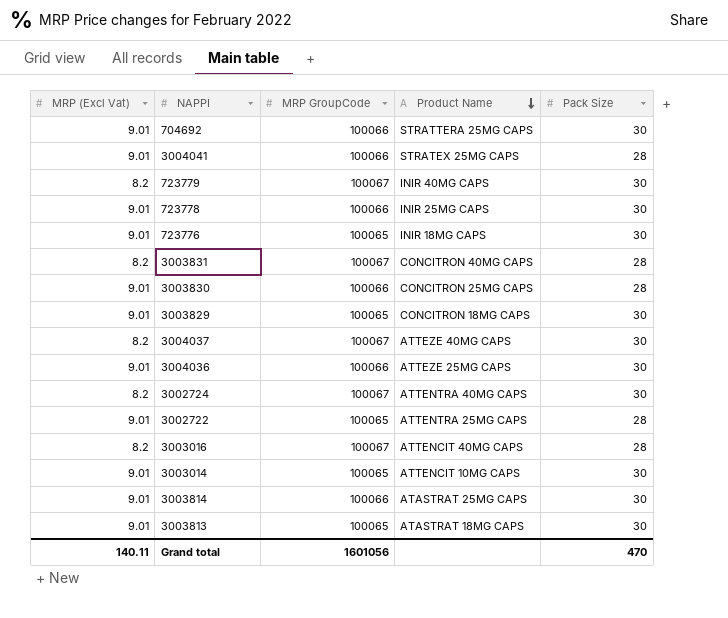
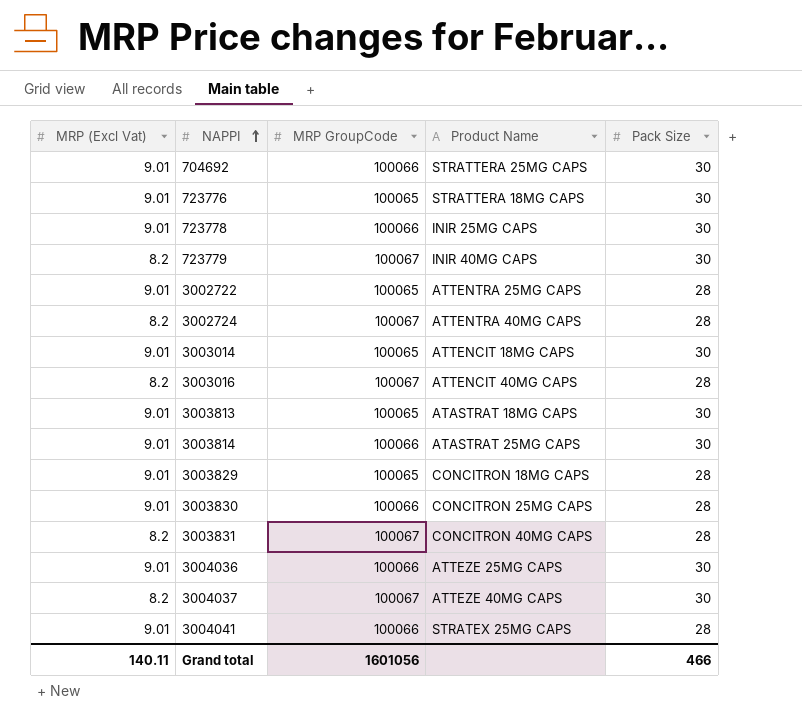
row order: Product Name descending -> NAPPI ascending
723776 | Product Name: INIR 18MG CAPS -> STRATTERA 18MG CAPS
3002724 | Pack Size: 30 -> 28
3003014 | Product Name: ATTENCIT 10MG CAPS -> ATTENCIT 18MG CAPS
3003829 | Pack Size: 30 -> 28
Grand total | Pack Size: 470 -> 466

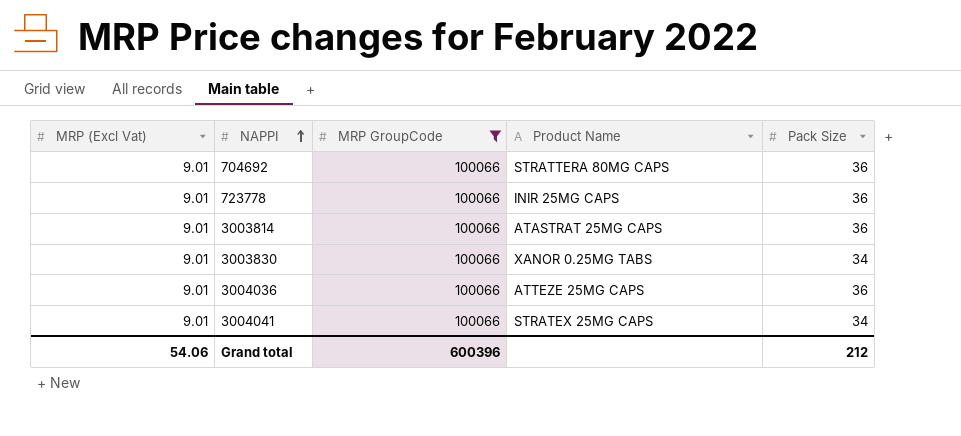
filter: none -> MRP GroupCode = 100066
704692 | Product Name: STRATTERA 25MG CAPS -> STRATTERA 80MG CAPS
704692 | Pack Size: 30 -> 36
723778 | Pack Size: 30 -> 36
3003814 | Pack Size: 30 -> 36
3003830 | Product Name: CONCITRON 25MG CAPS -> XANOR 0.25MG TABS
3003830 | Pack Size: 28 -> 34
3004036 | Pack Size: 30 -> 36
3004041 | Pack Size: 28 -> 34
Grand total | MRP (Excl Vat): 140.11 -> 54.06
Grand total | MRP GroupCode: 1601056 -> 600396
Grand total | Pack Size: 466 -> 212

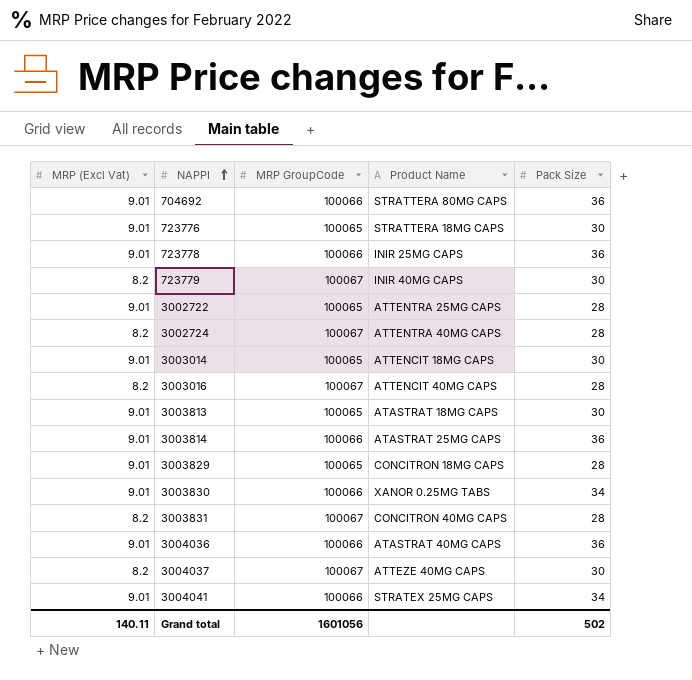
filter: MRP GroupCode = 100066 -> none
3004036 | Product Name: ATTEZE 25MG CAPS -> ATASTRAT 40MG CAPS
Grand total | MRP (Excl Vat): 54.06 -> 140.11
Grand total | MRP GroupCode: 600396 -> 1601056
Grand total | Pack Size: 212 -> 502

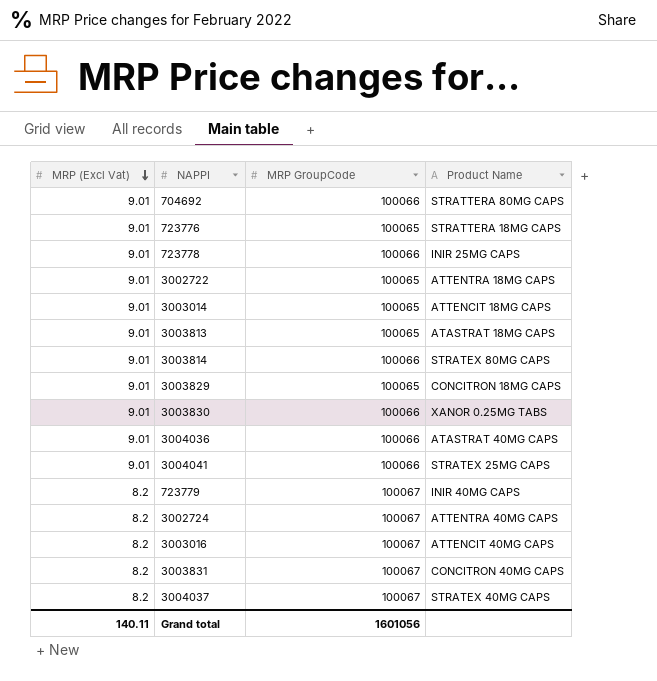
row order: NAPPI ascending -> MRP (Excl Vat) descending
column Pack Size | position: 5 -> none
3002722 | Product Name: ATTENTRA 25MG CAPS -> ATTENTRA 18MG CAPS
3003814 | Product Name: ATASTRAT 25MG CAPS -> STRATEX 80MG CAPS
3004037 | Product Name: ATTEZE 40MG CAPS -> STRATEX 40MG CAPS

